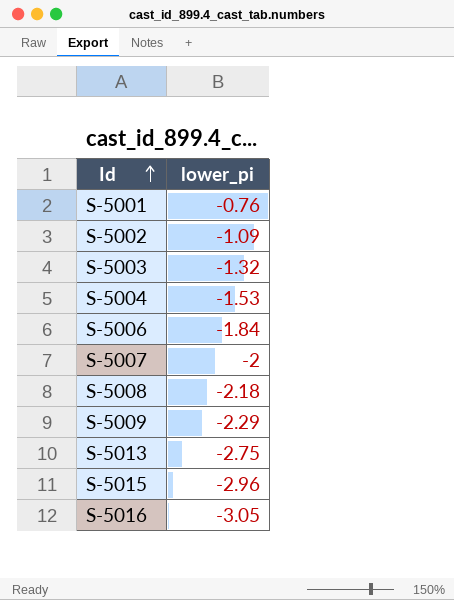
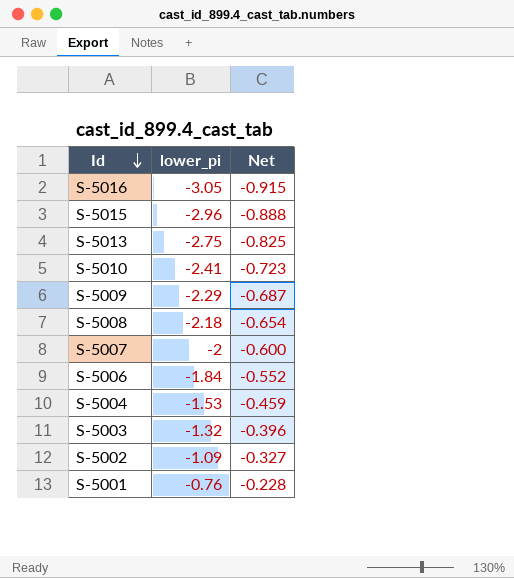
row order: Id ascending -> Id descending
column Net | formula: none -> [lower_pi] * 0.3
row S-5010: none -> -2.41 | -0.723

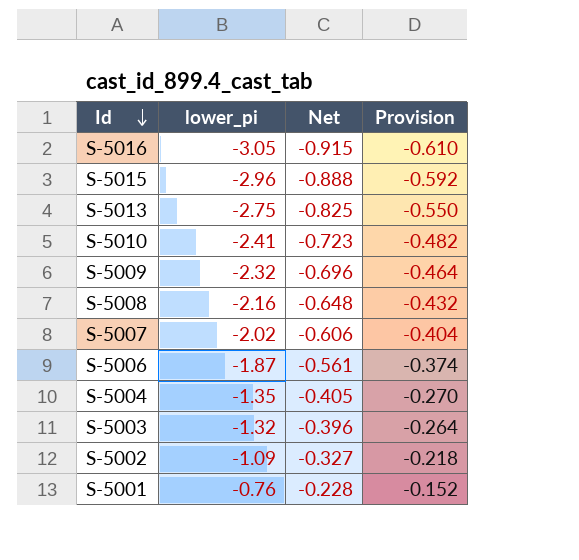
column Provision | formula: none -> [lower_pi] * 0.2
S-5009 | lower_pi: -2.29 -> -2.32
S-5009 | Net: -0.687 -> -0.696
S-5008 | lower_pi: -2.18 -> -2.16
S-5008 | Net: -0.654 -> -0.648
S-5007 | lower_pi: -2 -> -2.02
S-5007 | Net: -0.600 -> -0.606
S-5006 | lower_pi: -1.84 -> -1.87
S-5006 | Net: -0.552 -> -0.561
S-5004 | lower_pi: -1.53 -> -1.35
S-5004 | Net: -0.459 -> -0.405

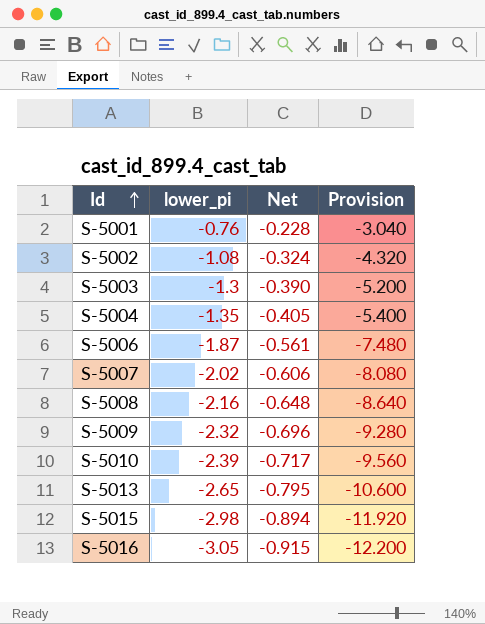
row order: Id descending -> Id ascending
column Provision | formula: [lower_pi] * 0.2 -> [lower_pi] * 4
S-5002 | lower_pi: -1.09 -> -1.08
S-5002 | Net: -0.327 -> -0.324
S-5003 | lower_pi: -1.32 -> -1.3
S-5003 | Net: -0.396 -> -0.390
S-5010 | lower_pi: -2.41 -> -2.39
S-5010 | Net: -0.723 -> -0.717
S-5013 | lower_pi: -2.75 -> -2.65
S-5013 | Net: -0.825 -> -0.795
S-5015 | lower_pi: -2.96 -> -2.98
S-5015 | Net: -0.888 -> -0.894

